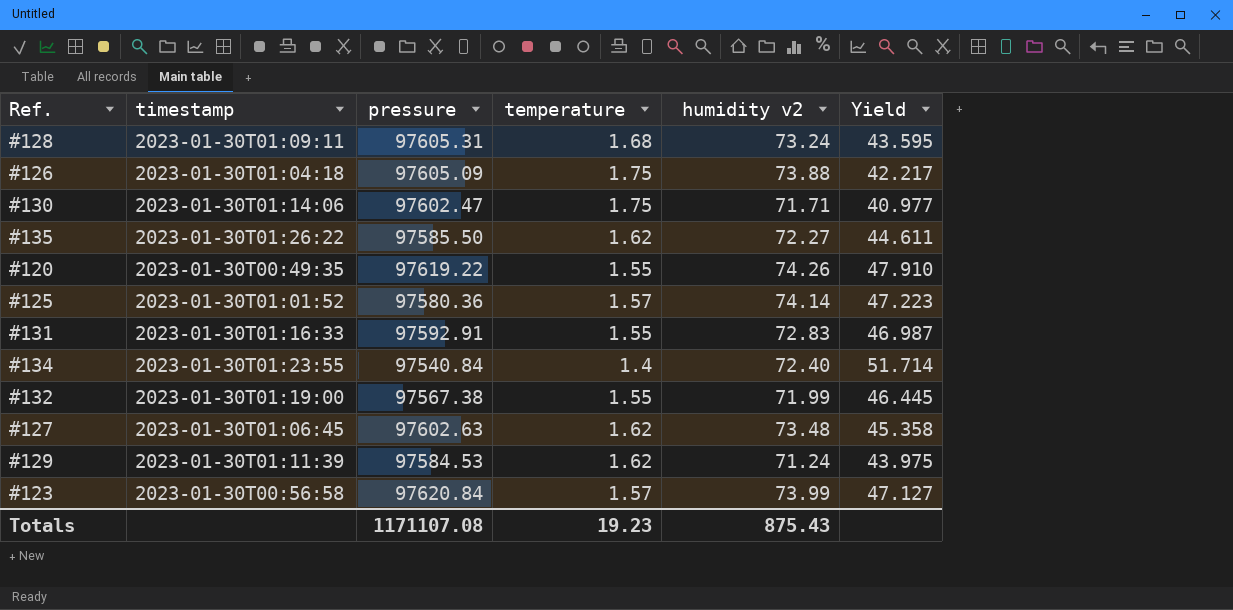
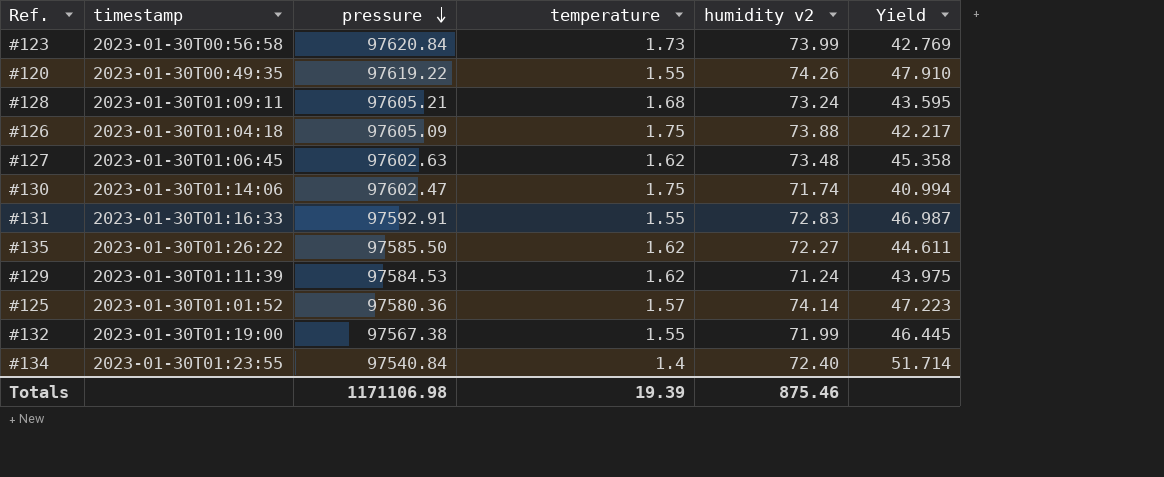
row order: none -> pressure descending
#123 | temperature: 1.57 -> 1.73
#123 | Yield: 47.127 -> 42.769
#128 | pressure: 97605.31 -> 97605.21
#130 | humidity v2: 71.71 -> 71.74
#130 | Yield: 40.977 -> 40.994
Totals | pressure: 1171107.08 -> 1171106.98
Totals | temperature: 19.23 -> 19.39
Totals | humidity v2: 875.43 -> 875.46

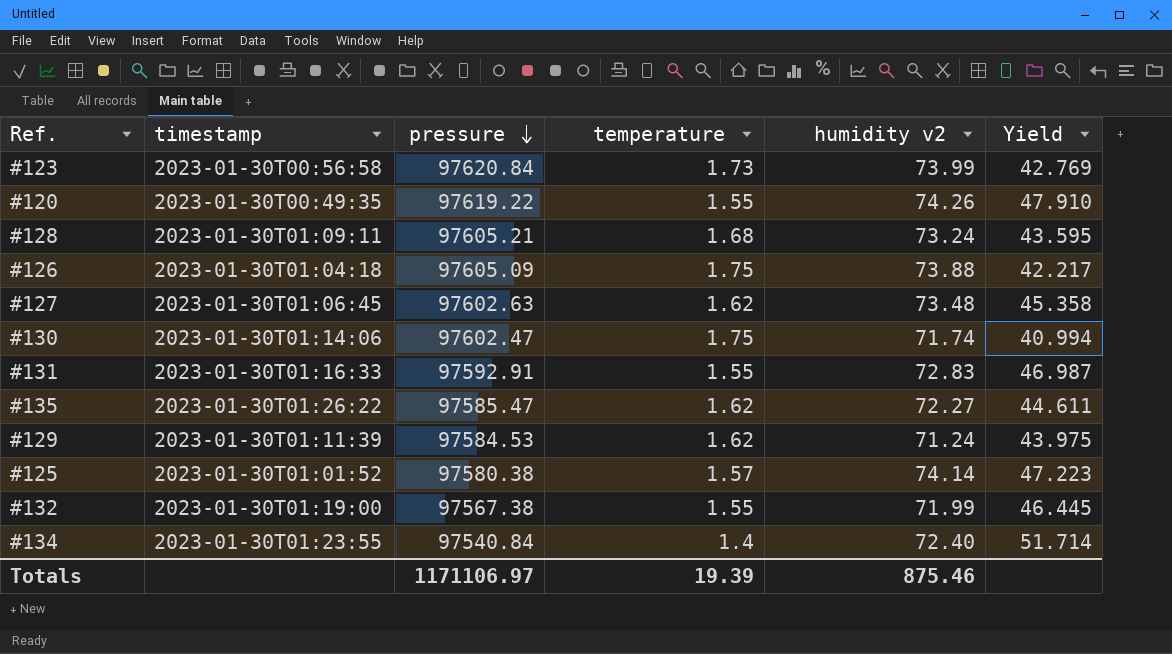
#135 | pressure: 97585.50 -> 97585.47
#125 | pressure: 97580.36 -> 97580.38
Totals | pressure: 1171106.98 -> 1171106.97

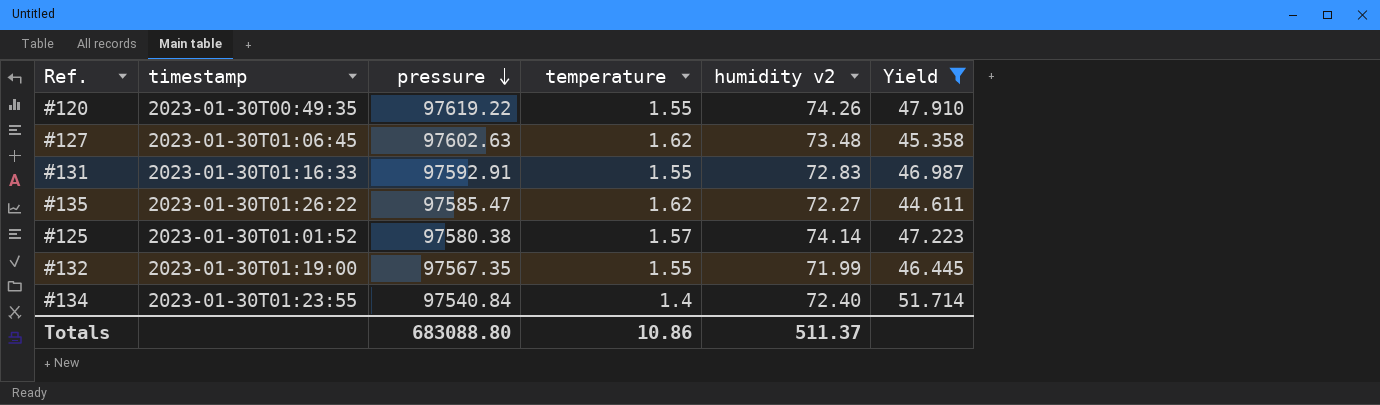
filter: none -> Yield >= 44.611
#132 | pressure: 97567.38 -> 97567.35
Totals | pressure: 1171106.97 -> 683088.80
Totals | temperature: 19.39 -> 10.86
Totals | humidity v2: 875.46 -> 511.37

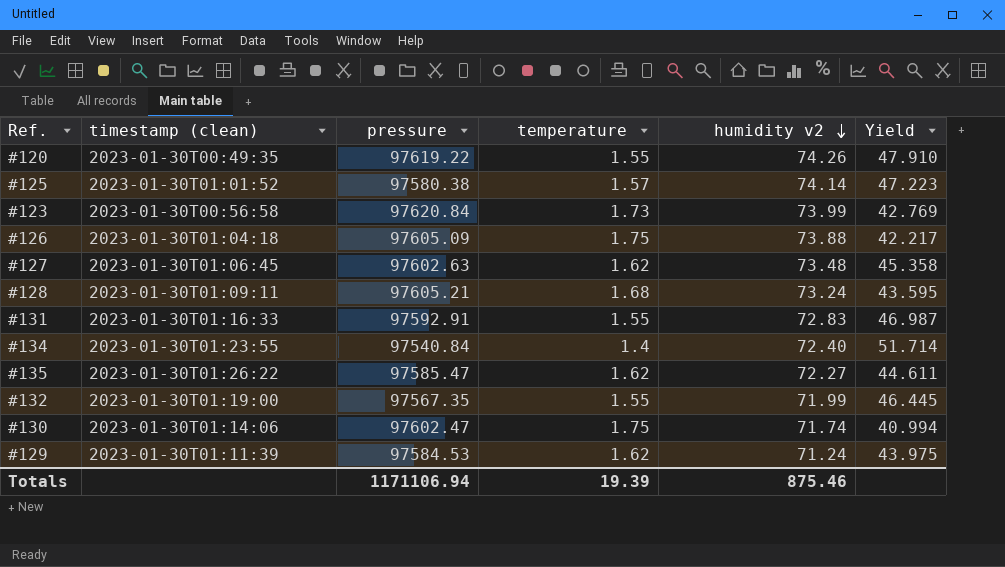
filter: Yield >= 44.611 -> none
row order: pressure descending -> humidity v2 descending
column name: timestamp -> timestamp (clean)
Totals | pressure: 683088.80 -> 1171106.94
Totals | temperature: 10.86 -> 19.39
Totals | humidity v2: 511.37 -> 875.46

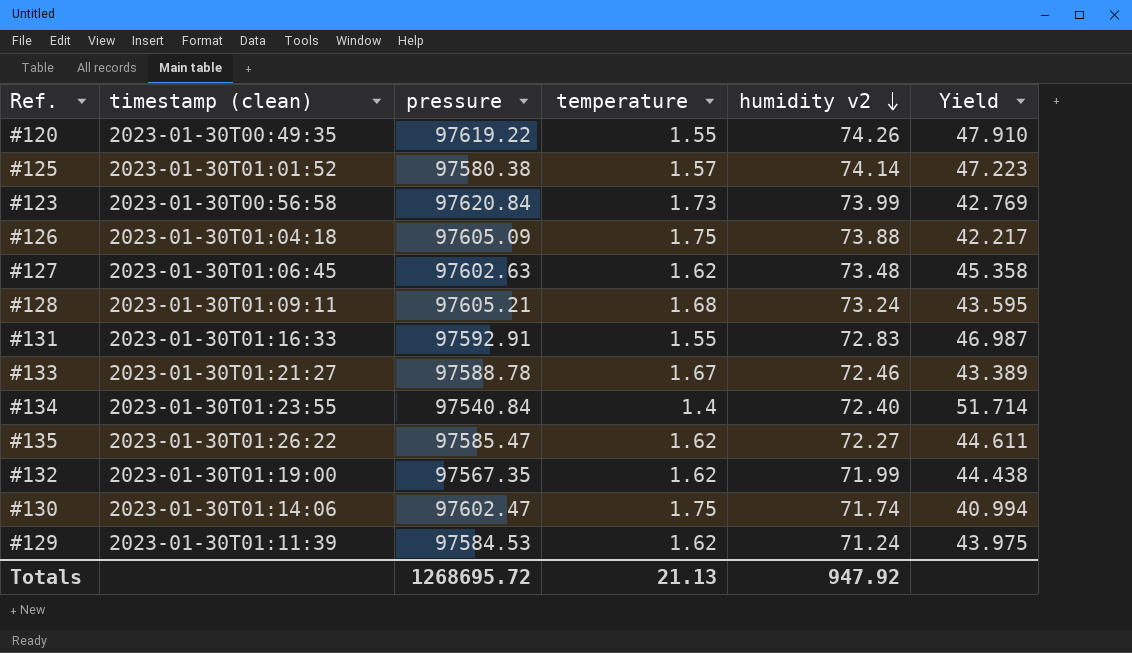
row #133: none -> 2023-01-30T01:21:27 | 97588.78 | 1.67 | 72.46 | 43.389
#132 | temperature: 1.55 -> 1.62
#132 | Yield: 46.445 -> 44.438
Totals | pressure: 1171106.94 -> 1268695.72
Totals | temperature: 19.39 -> 21.13
Totals | humidity v2: 875.46 -> 947.92

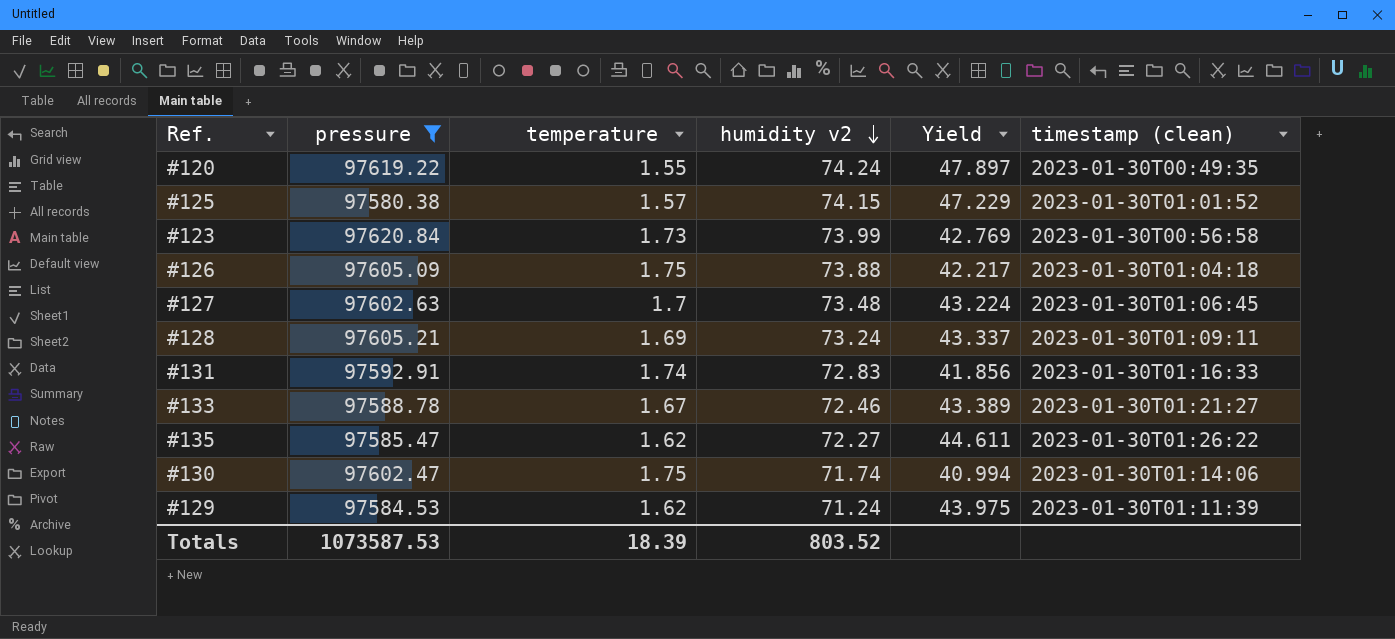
filter: none -> pressure >= 97580.38
column timestamp (clean) | position: 2 -> 6
#120 | humidity v2: 74.26 -> 74.24
#120 | Yield: 47.910 -> 47.897
#125 | humidity v2: 74.14 -> 74.15
#125 | Yield: 47.223 -> 47.229
#127 | temperature: 1.62 -> 1.7
#127 | Yield: 45.358 -> 43.224
#128 | temperature: 1.68 -> 1.69
#128 | Yield: 43.595 -> 43.337
#131 | temperature: 1.55 -> 1.74
#131 | Yield: 46.987 -> 41.856
Totals | pressure: 1268695.72 -> 1073587.53
Totals | temperature: 21.13 -> 18.39
Totals | humidity v2: 947.92 -> 803.52

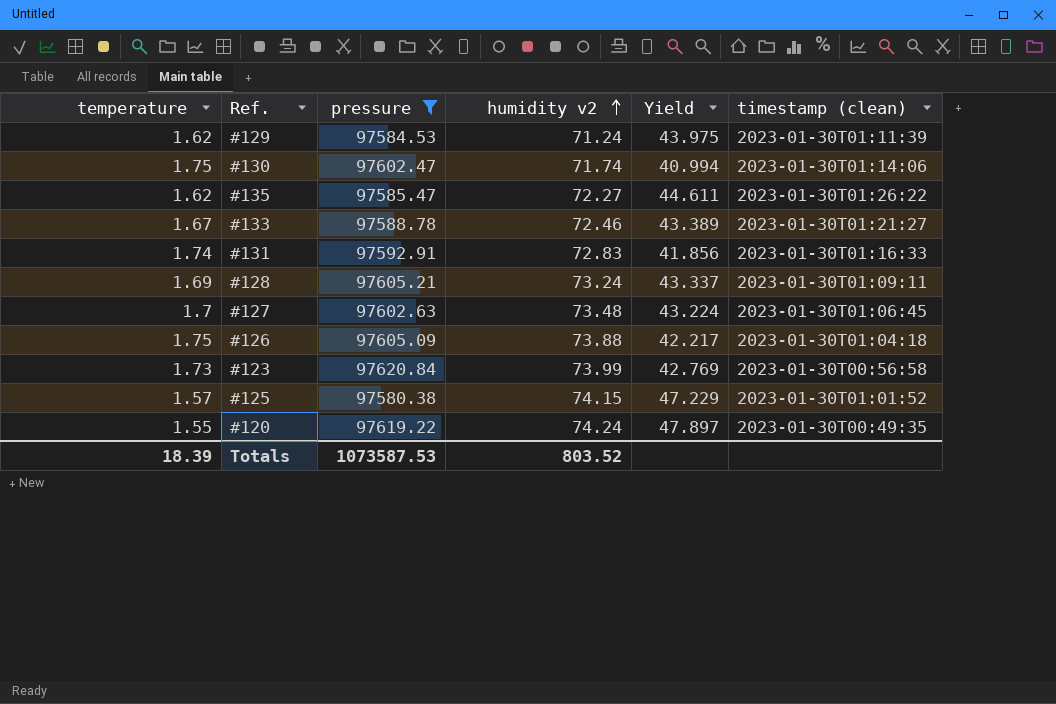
row order: humidity v2 descending -> humidity v2 ascending
column temperature | position: 3 -> 1

